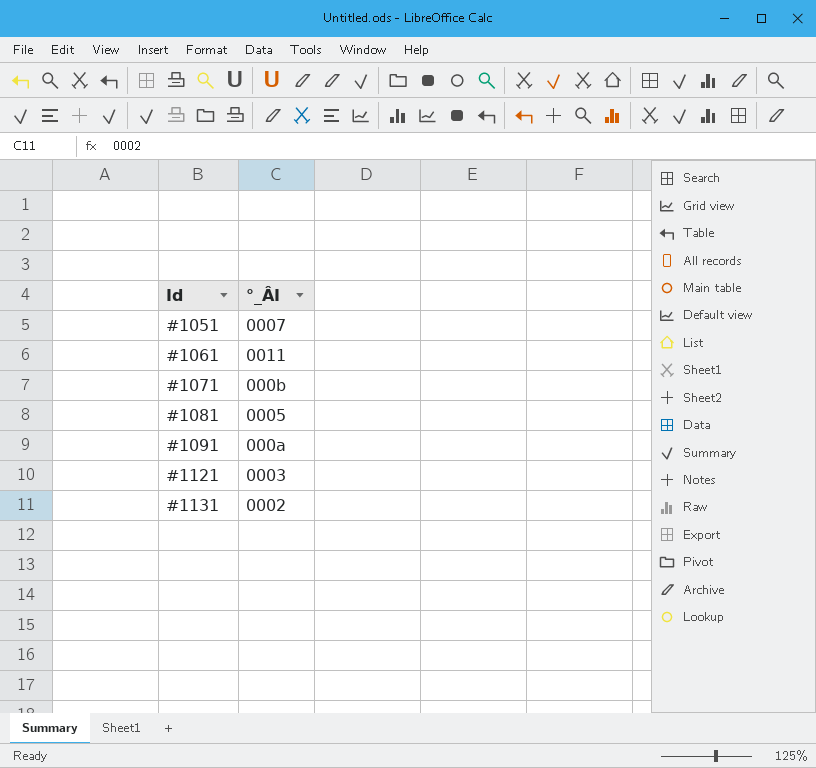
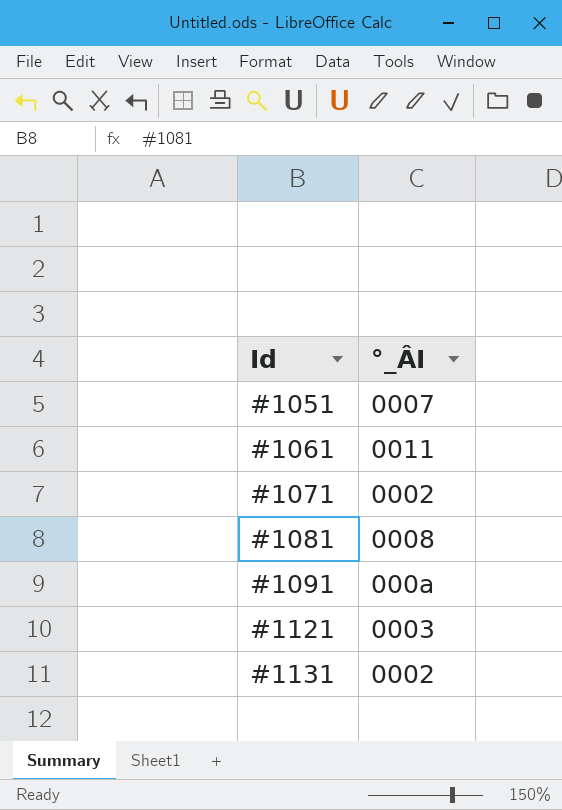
#1071 | °_ÂI: 000b -> 0002
#1081 | °_ÂI: 0005 -> 0008

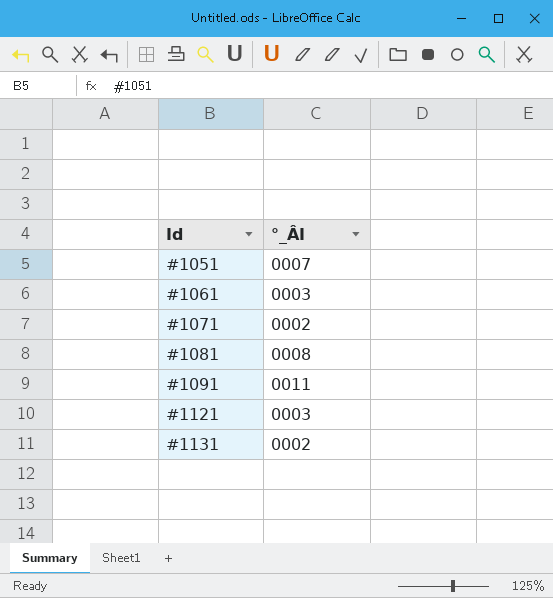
#1061 | °_ÂI: 0011 -> 0003
#1091 | °_ÂI: 000a -> 0011

